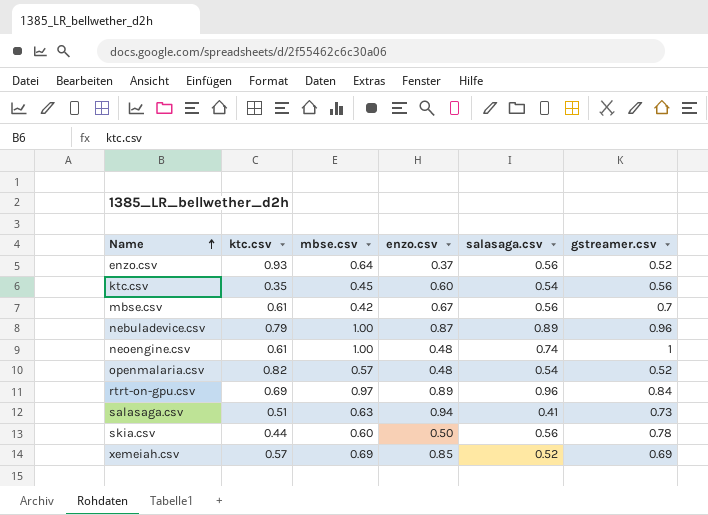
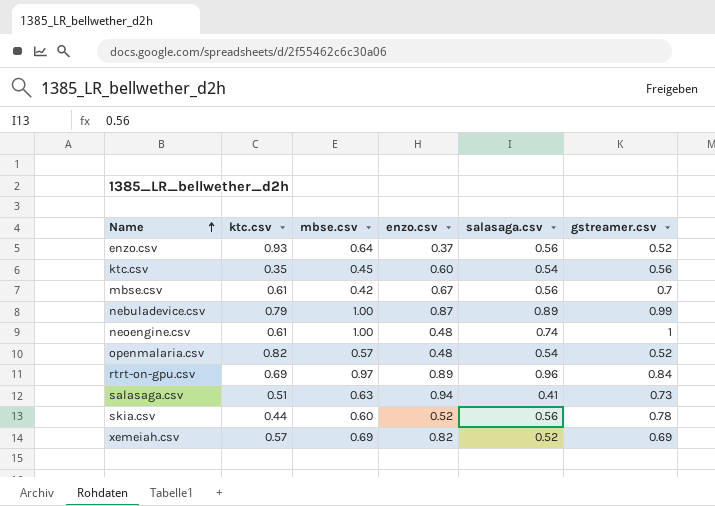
nebuladevice.csv | gstreamer.csv: 0.96 -> 0.99
skia.csv | enzo.csv: 0.50 -> 0.52
xemeiah.csv | enzo.csv: 0.85 -> 0.82

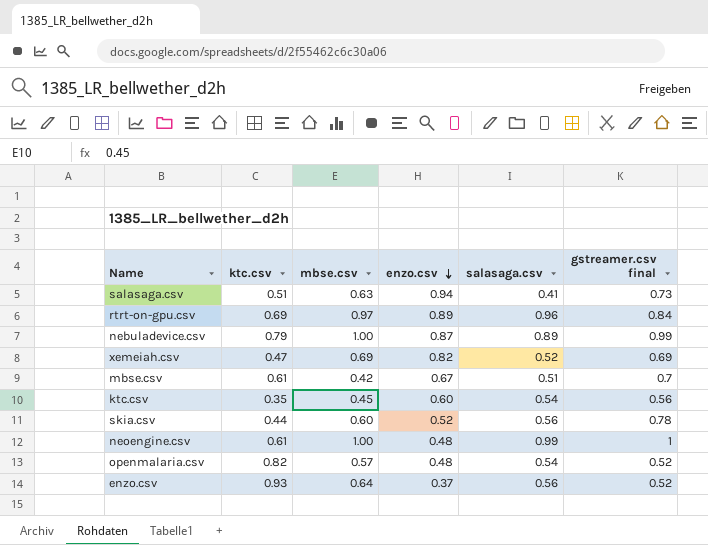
row order: Name ascending -> enzo.csv descending
column name: gstreamer.csv -> gstreamer.csv final
xemeiah.csv | ktc.csv: 0.57 -> 0.47
mbse.csv | salasaga.csv: 0.56 -> 0.51
neoengine.csv | salasaga.csv: 0.74 -> 0.99

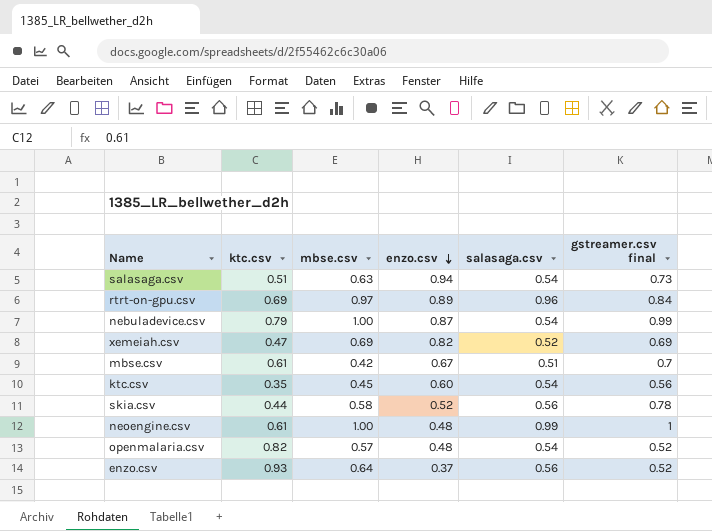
salasaga.csv | salasaga.csv: 0.41 -> 0.54
nebuladevice.csv | salasaga.csv: 0.89 -> 0.54
skia.csv | mbse.csv: 0.60 -> 0.58

